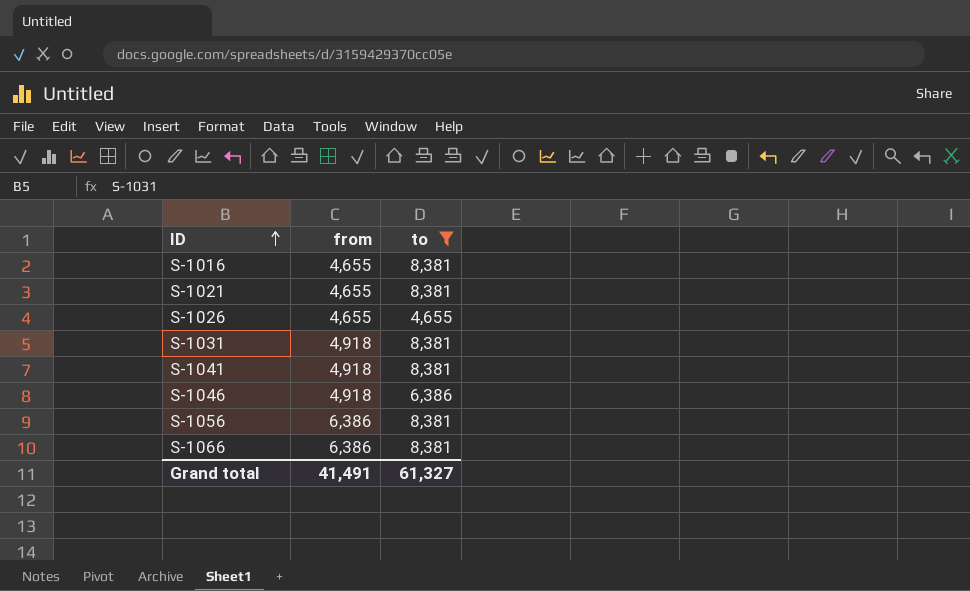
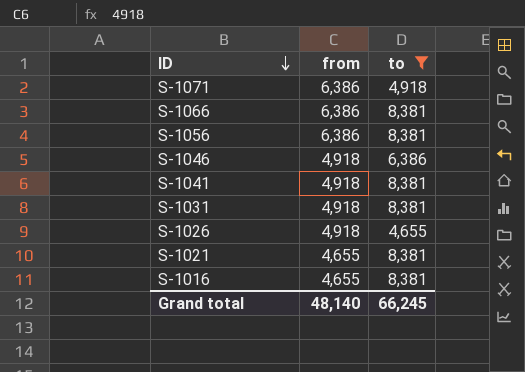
row order: ID ascending -> ID descending
row S-1071: none -> 6,386 | 4,918
S-1026 | from: 4,655 -> 4,918
Grand total | from: 41,491 -> 48,140
Grand total | to: 61,327 -> 66,245

